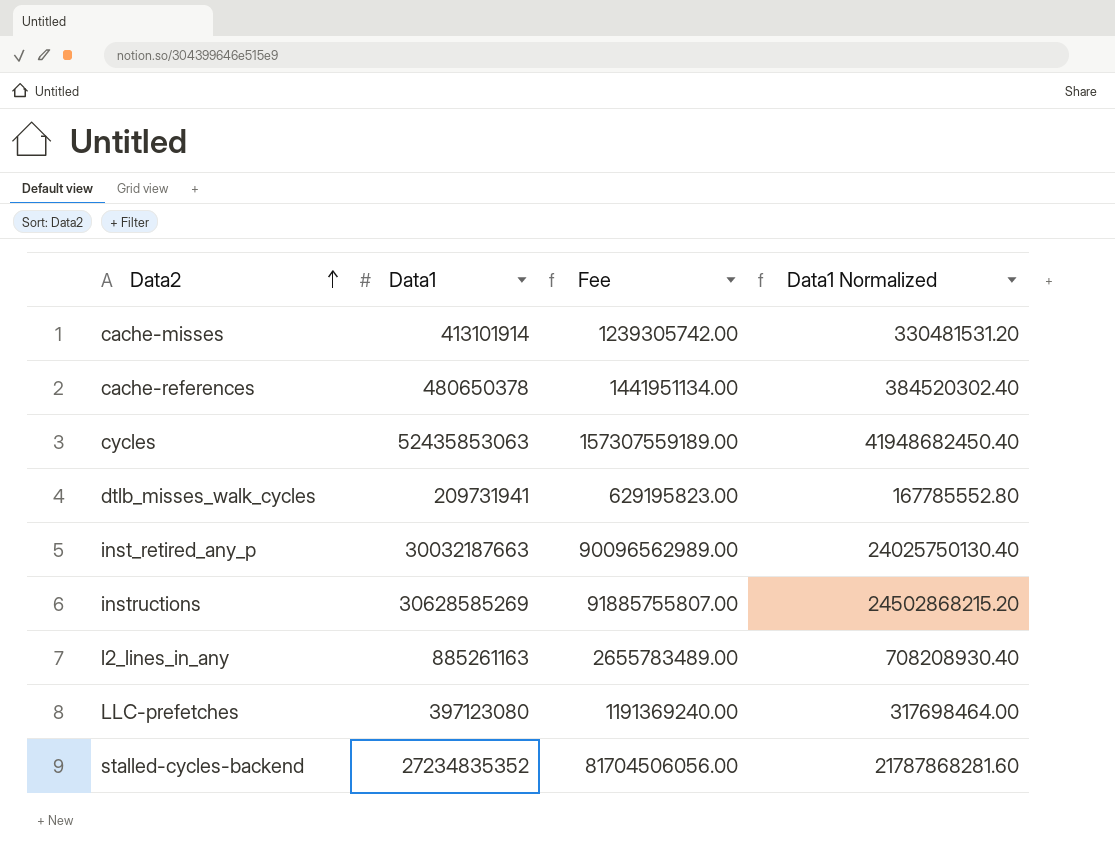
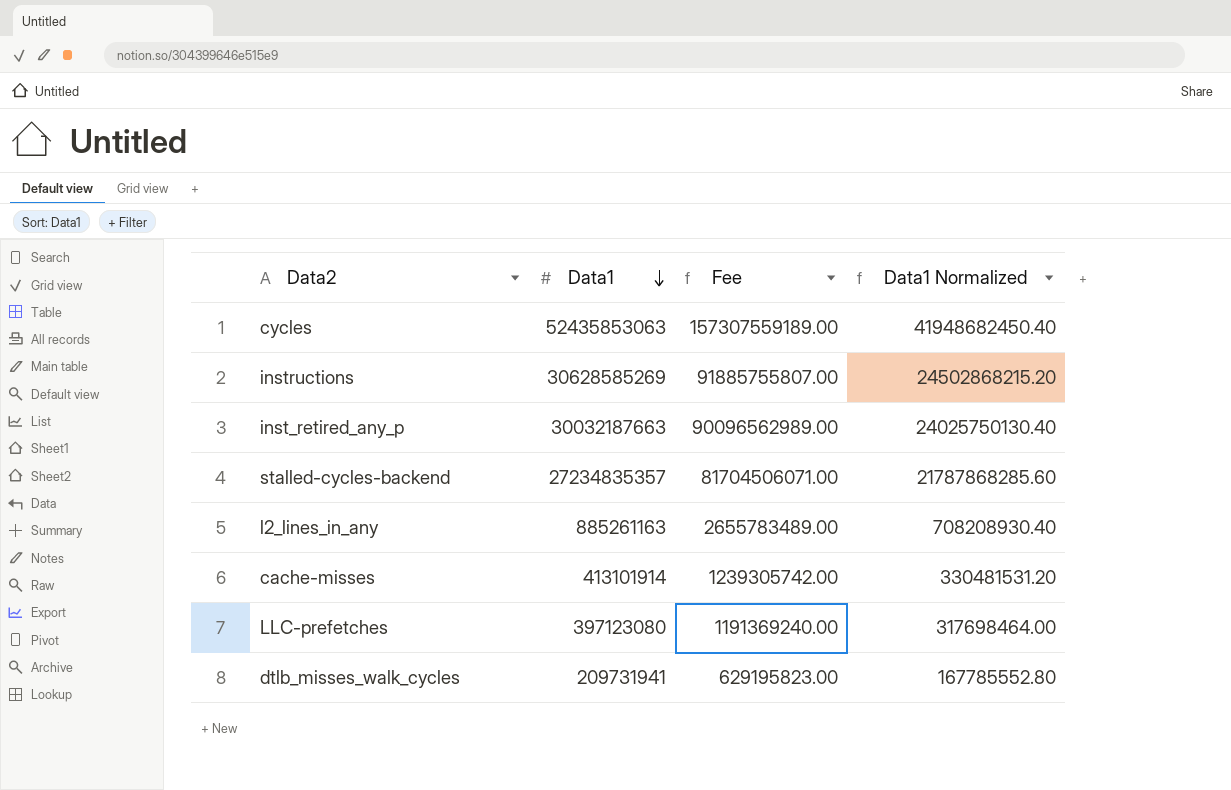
row order: Data2 ascending -> Data1 descending
row cache-references: 480650378 | 1441951134.00 | 384520302.40 -> none
stalled-cycles-backend | Data1: 27234835352 -> 27234835357
stalled-cycles-backend | Fee: 81704506056.00 -> 81704506071.00
stalled-cycles-backend | Data1 Normalized: 21787868281.60 -> 21787868285.60

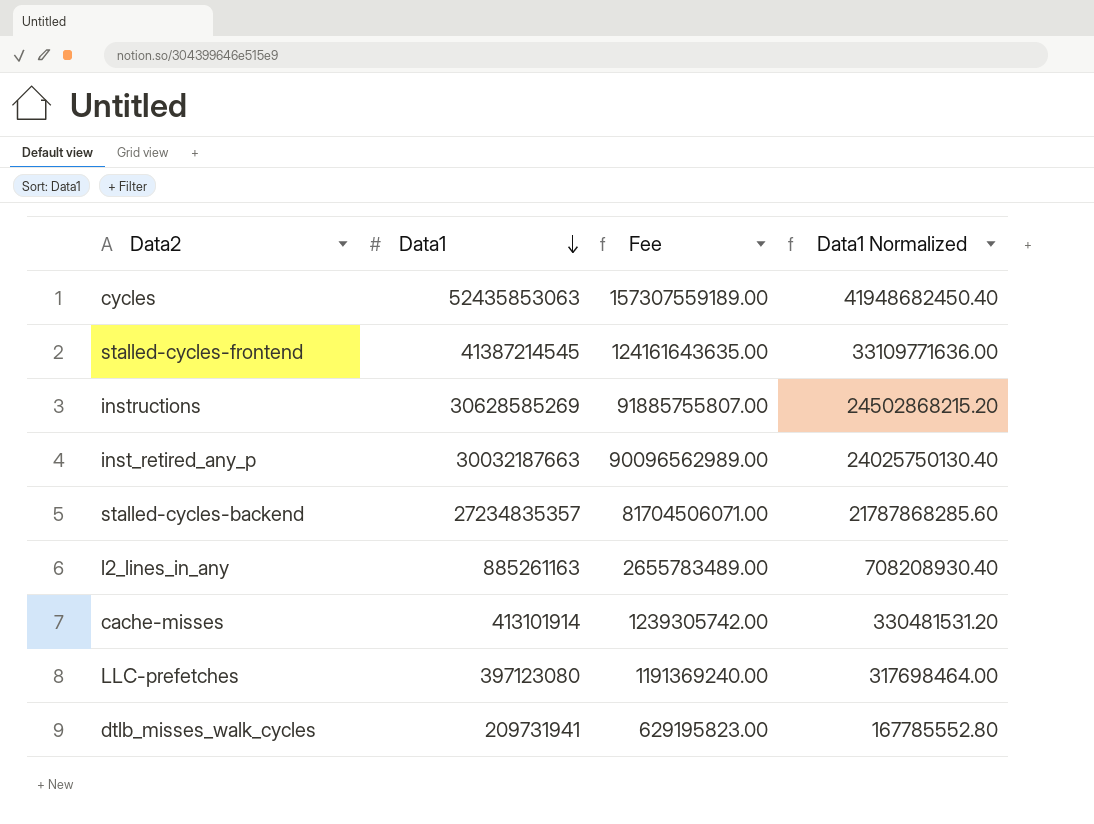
row stalled-cycles-frontend: none -> 41387214545 | 124161643635.00 | 33109771636.00

